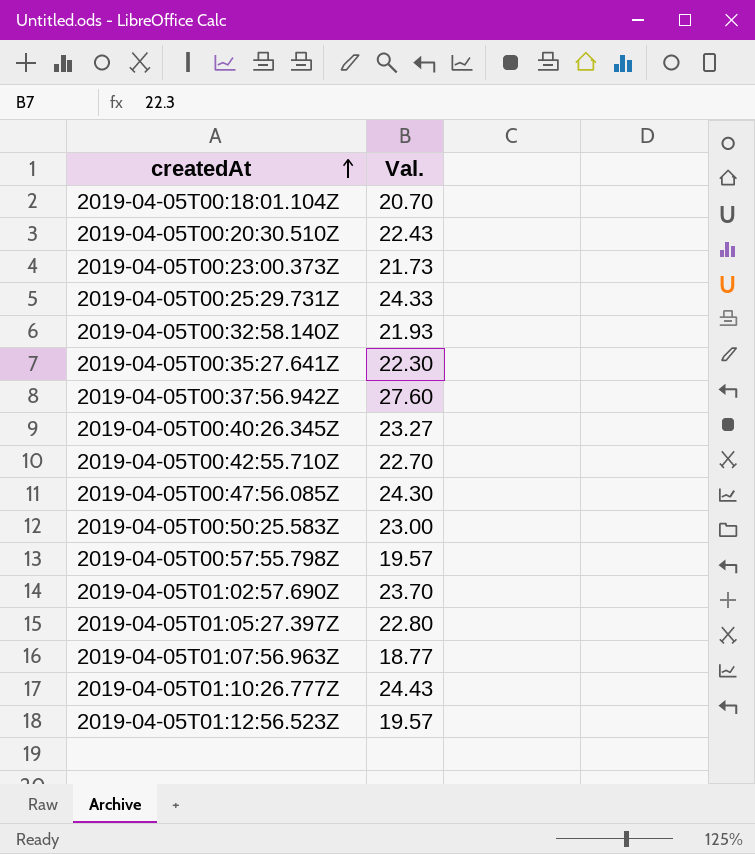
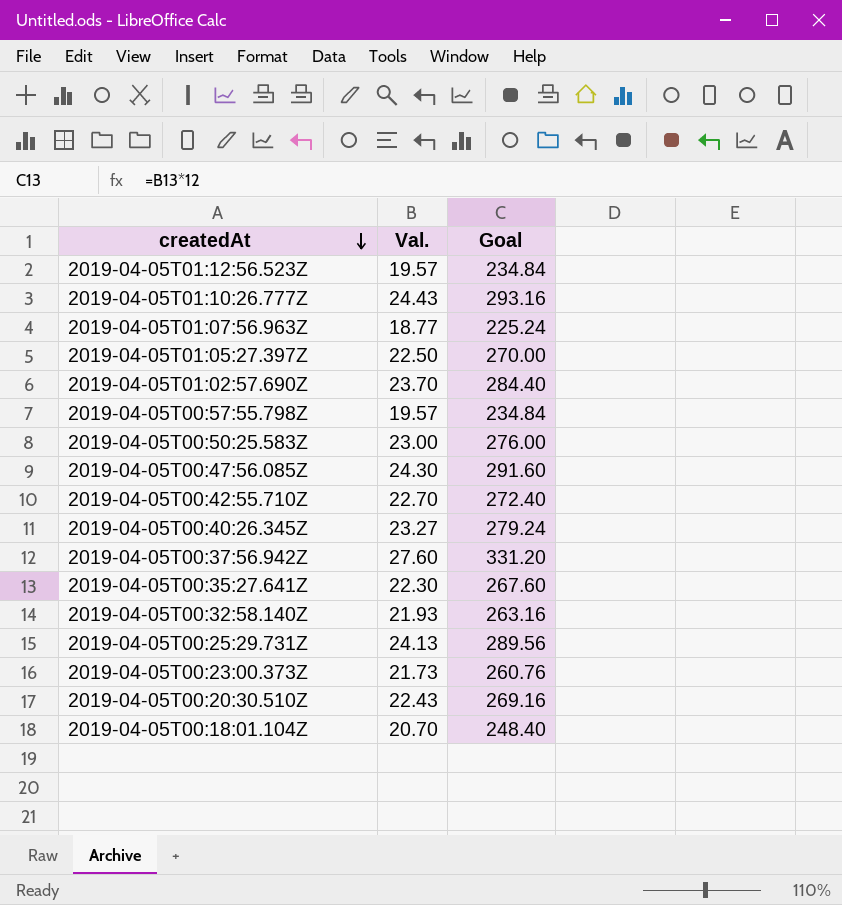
row order: createdAt ascending -> createdAt descending
column Goal | formula: none -> [Val.] * 12
2019-04-05T01:05:27.397Z | Val.: 22.80 -> 22.50
2019-04-05T00:25:29.731Z | Val.: 24.33 -> 24.13

